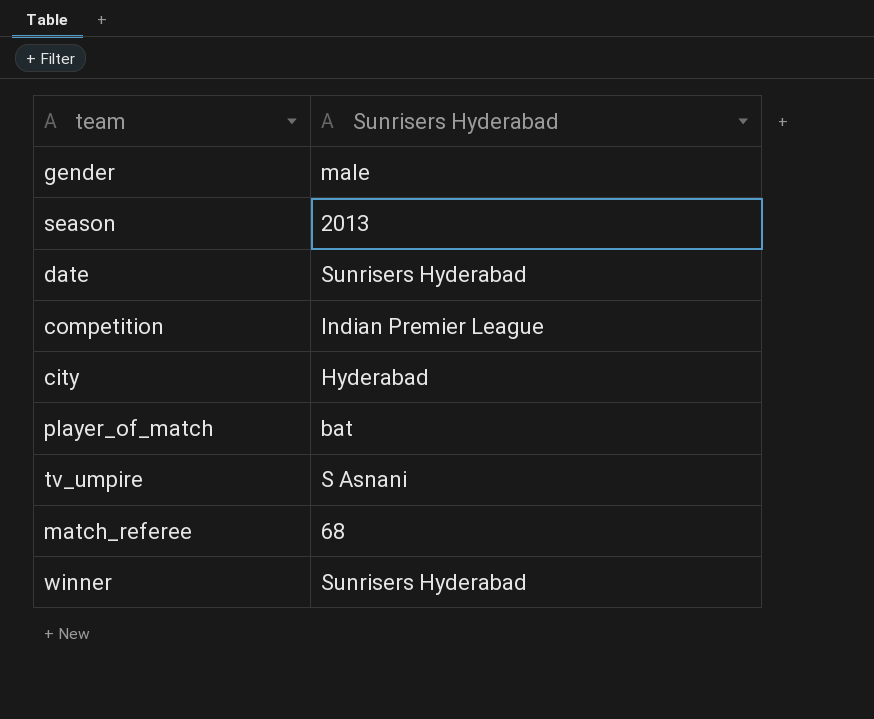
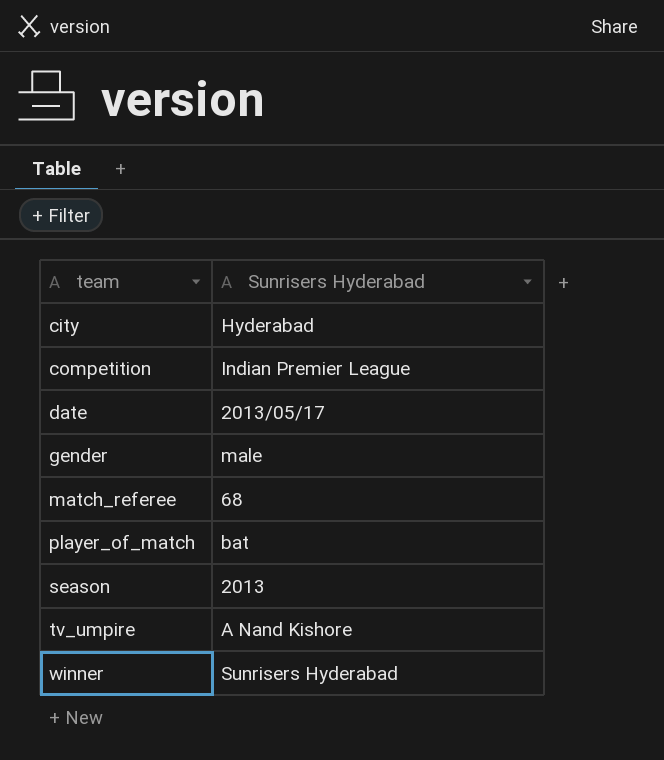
row order: none -> team ascending
date | Sunrisers Hyderabad: Sunrisers Hyderabad -> 2013/05/17
tv_umpire | Sunrisers Hyderabad: S Asnani -> A Nand Kishore

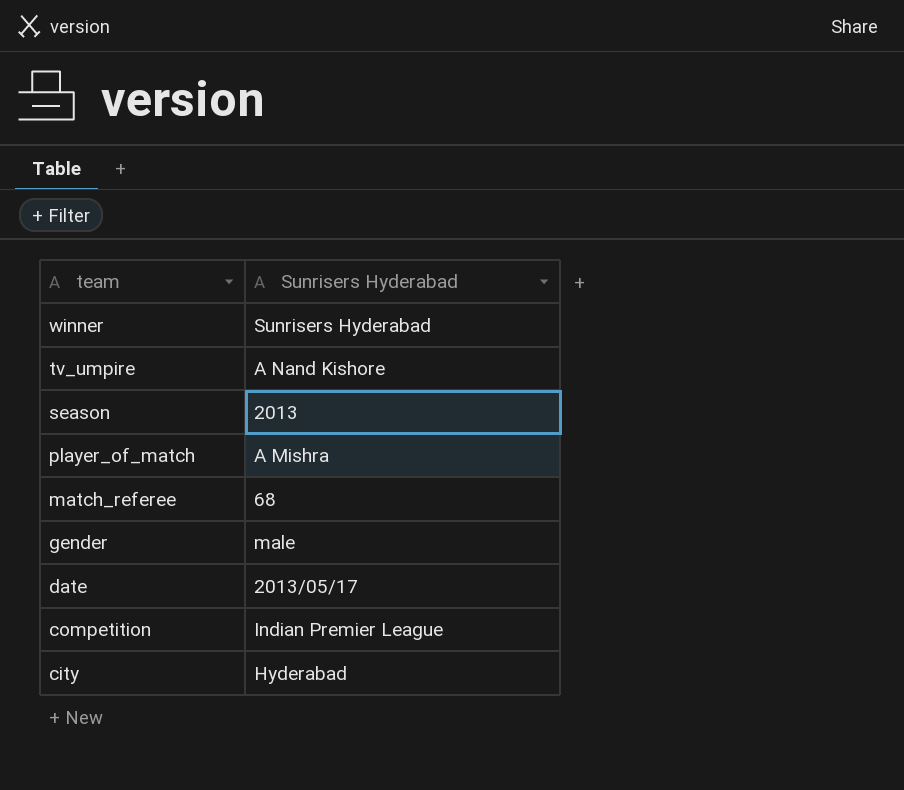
row order: team ascending -> team descending
player_of_match | Sunrisers Hyderabad: bat -> A Mishra

